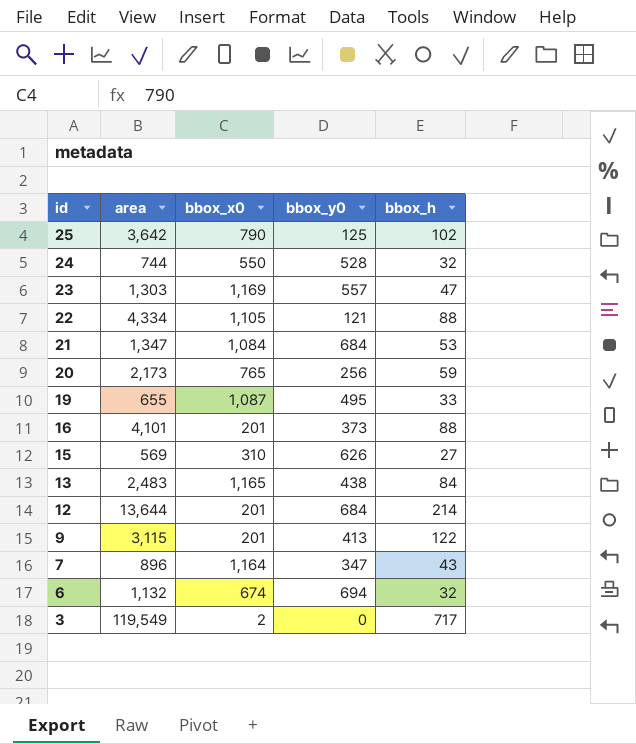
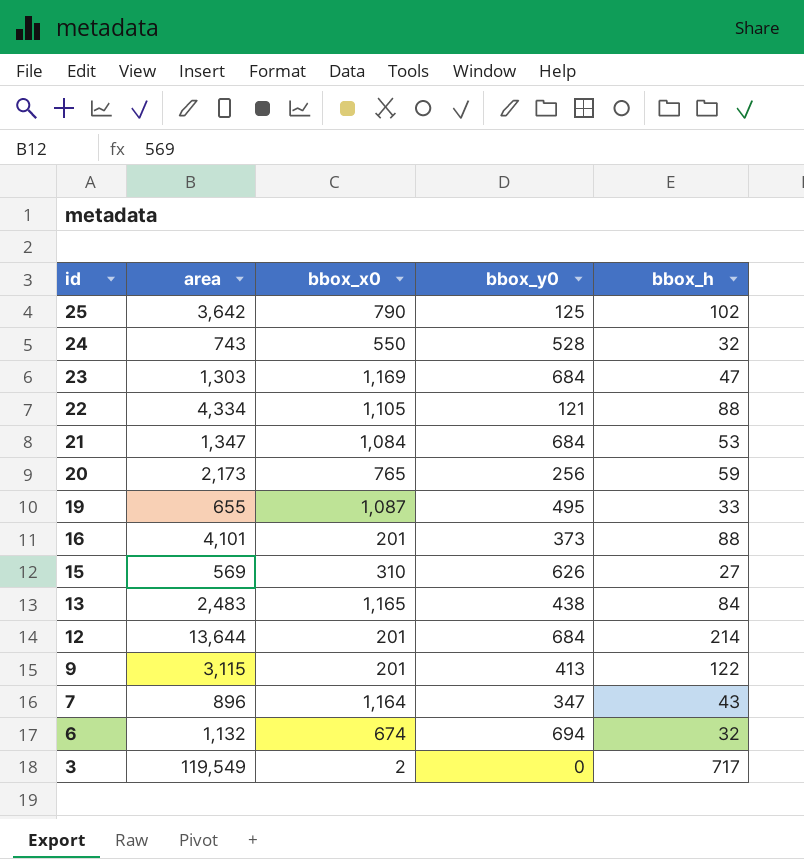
24 | area: 744 -> 743
23 | bbox_y0: 557 -> 684

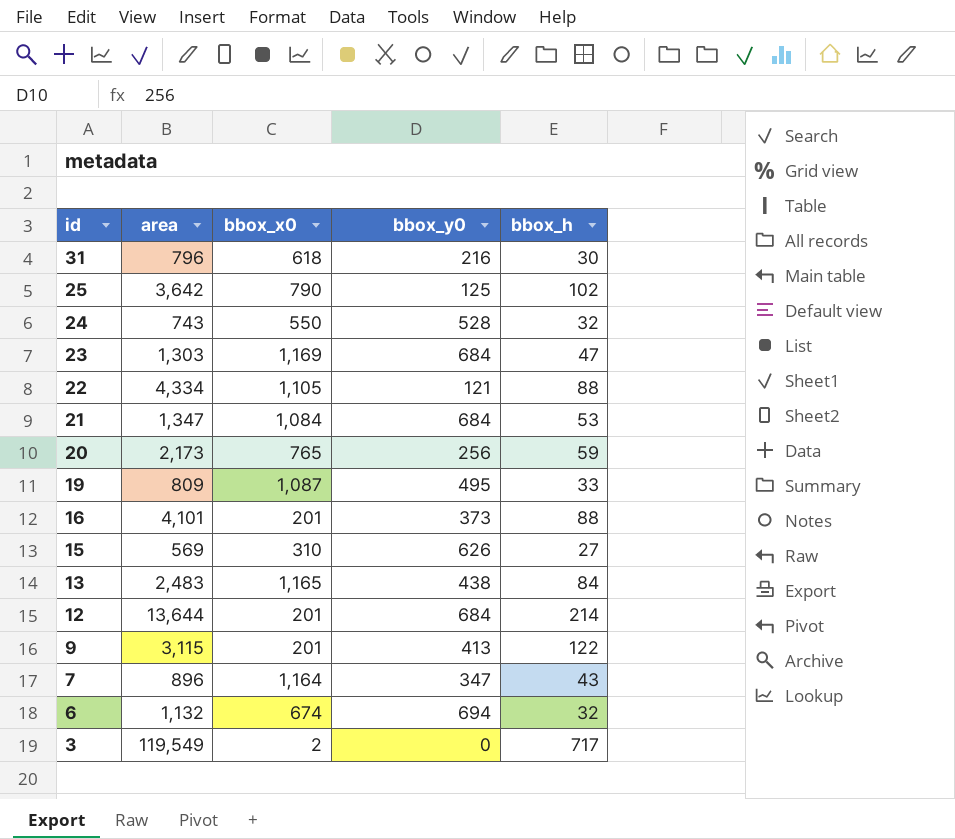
row 31: none -> 796 | 618 | 216 | 30
19 | area: 655 -> 809

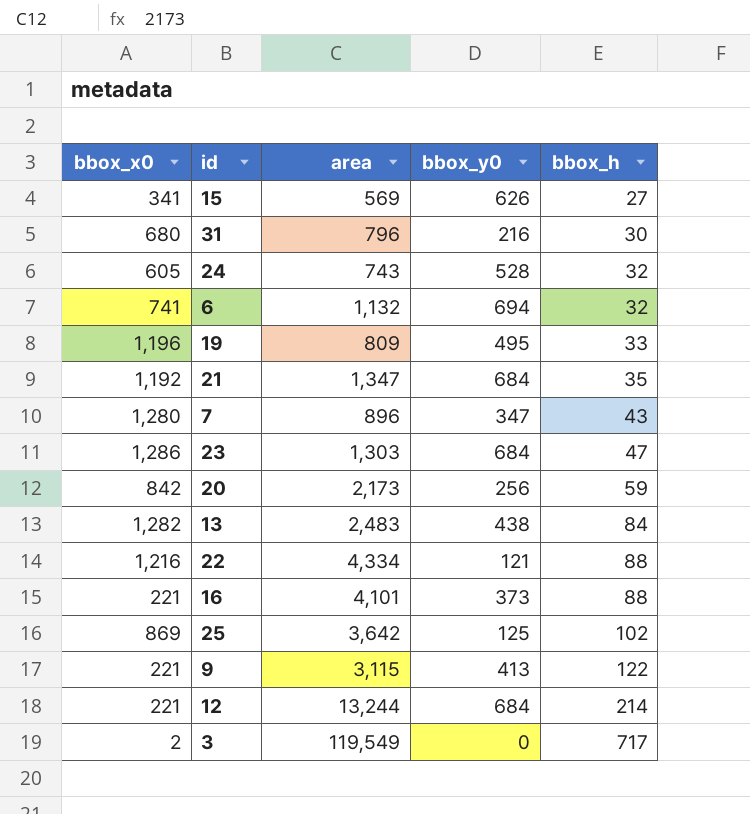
row order: id descending -> bbox_h ascending
column bbox_x0 | position: 3 -> 1
15 | bbox_x0: 310 -> 341
31 | bbox_x0: 618 -> 680
24 | bbox_x0: 550 -> 605
6 | bbox_x0: 674 -> 741
19 | bbox_x0: 1,087 -> 1,196
21 | bbox_x0: 1,084 -> 1,192
21 | bbox_h: 53 -> 35
7 | bbox_x0: 1,164 -> 1,280
23 | bbox_x0: 1,169 -> 1,286
20 | bbox_x0: 765 -> 842
13 | bbox_x0: 1,165 -> 1,282
22 | bbox_x0: 1,105 -> 1,216
16 | bbox_x0: 201 -> 221
25 | bbox_x0: 790 -> 869
9 | bbox_x0: 201 -> 221
12 | bbox_x0: 201 -> 221
12 | area: 13,644 -> 13,244

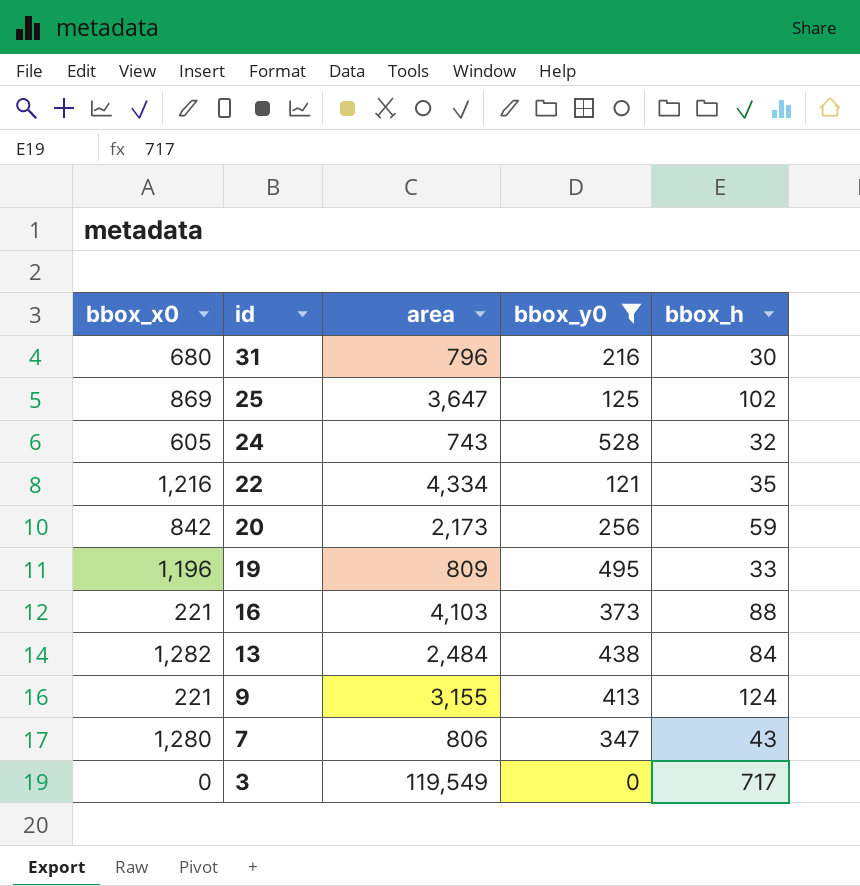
filter: none -> bbox_y0 <= 528
row order: bbox_h ascending -> id descending
25 | area: 3,642 -> 3,647
22 | bbox_h: 88 -> 35
16 | area: 4,101 -> 4,103
13 | area: 2,483 -> 2,484
9 | area: 3,115 -> 3,155
9 | bbox_h: 122 -> 124
7 | area: 896 -> 806
3 | bbox_x0: 2 -> 0

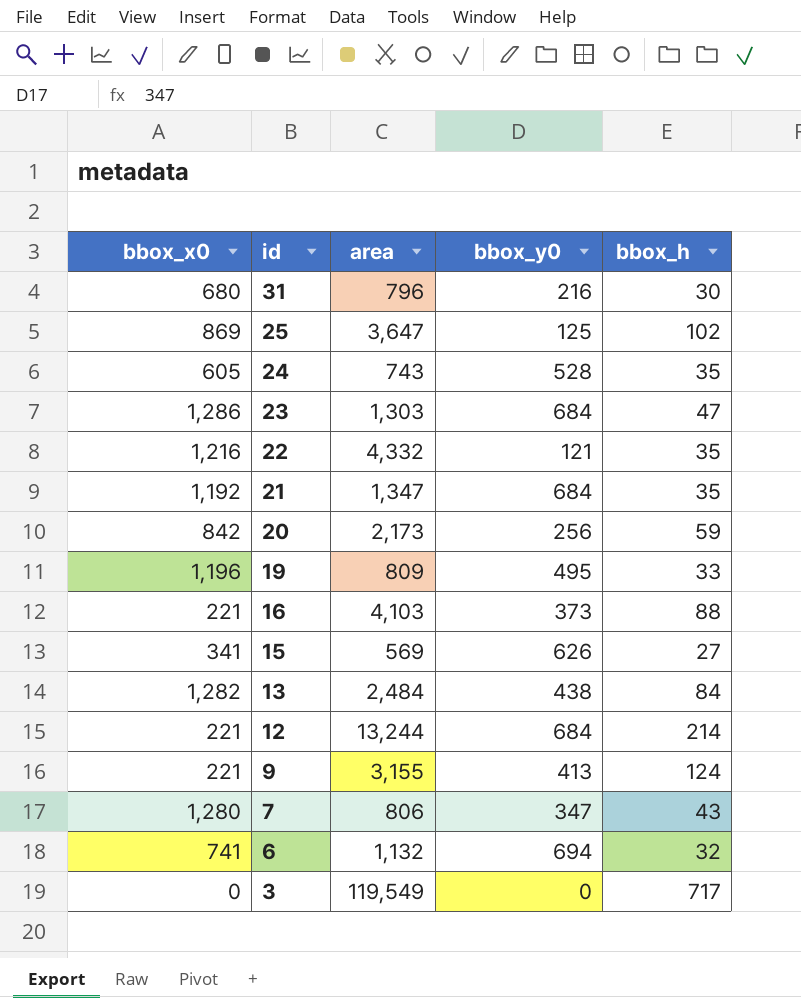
filter: bbox_y0 <= 528 -> none
24 | bbox_h: 32 -> 35
22 | area: 4,334 -> 4,332

